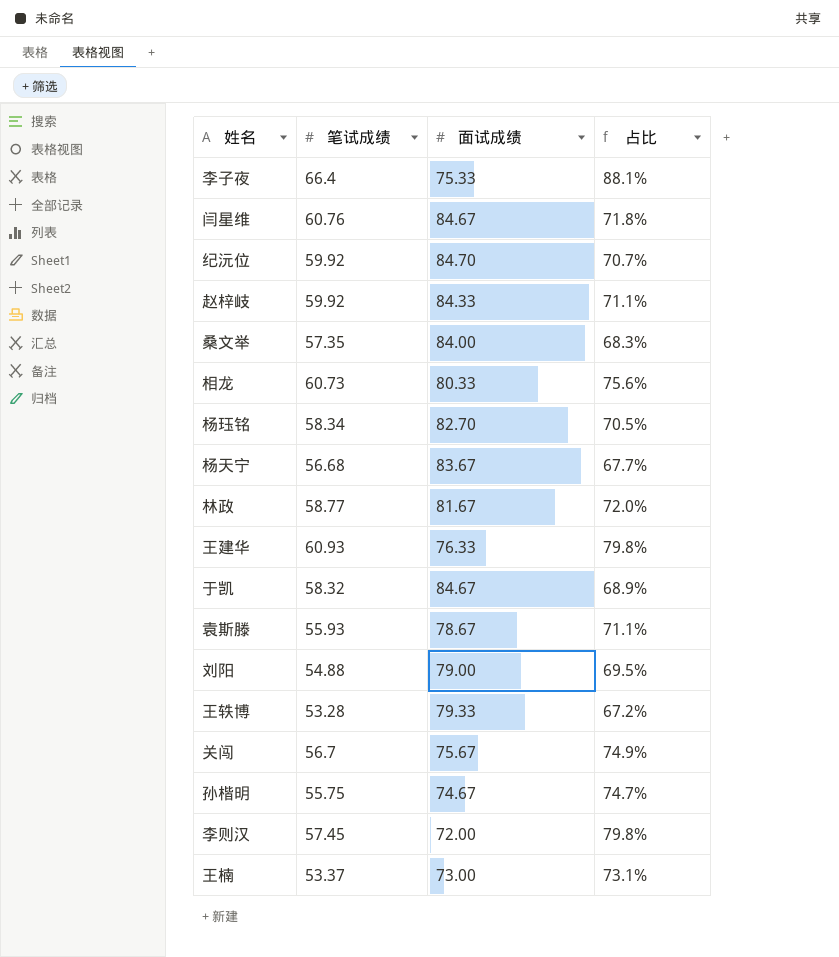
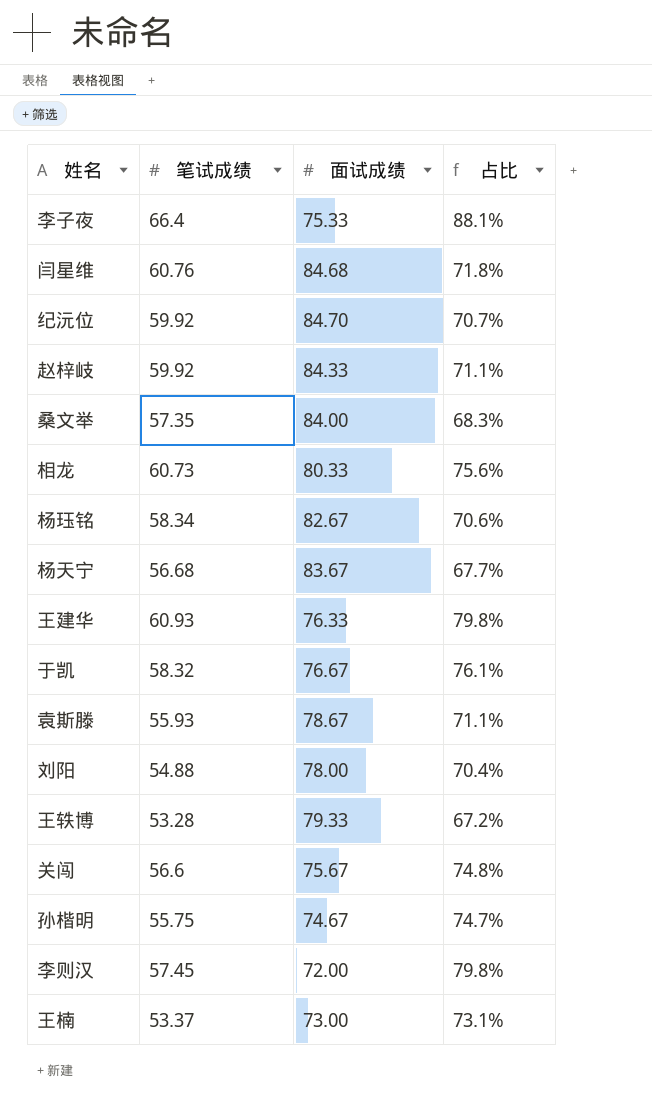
row 林政: 58.77 | 81.67 | 72.0% -> none
闫星维 | 面试成绩: 84.67 -> 84.68
杨珏铭 | 面试成绩: 82.70 -> 82.67
杨珏铭 | 占比: 70.5% -> 70.6%
于凯 | 面试成绩: 84.67 -> 76.67
于凯 | 占比: 68.9% -> 76.1%
刘阳 | 面试成绩: 79.00 -> 78.00
刘阳 | 占比: 69.5% -> 70.4%
关闯 | 笔试成绩: 56.7 -> 56.6
关闯 | 占比: 74.9% -> 74.8%

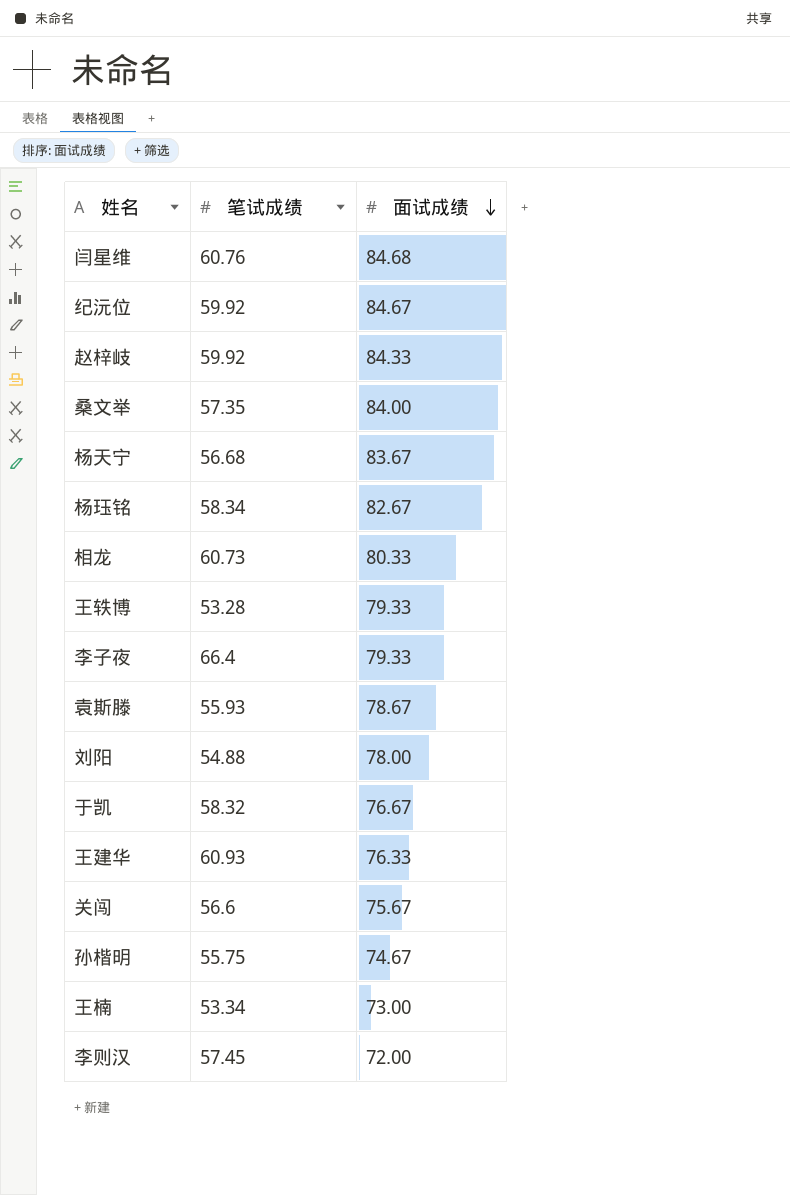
row order: none -> 面试成绩 descending
column 占比 | formula: [笔试成绩] / [面试成绩] -> none
纪沅位 | 面试成绩: 84.70 -> 84.67
李子夜 | 面试成绩: 75.33 -> 79.33
王楠 | 笔试成绩: 53.37 -> 53.34

